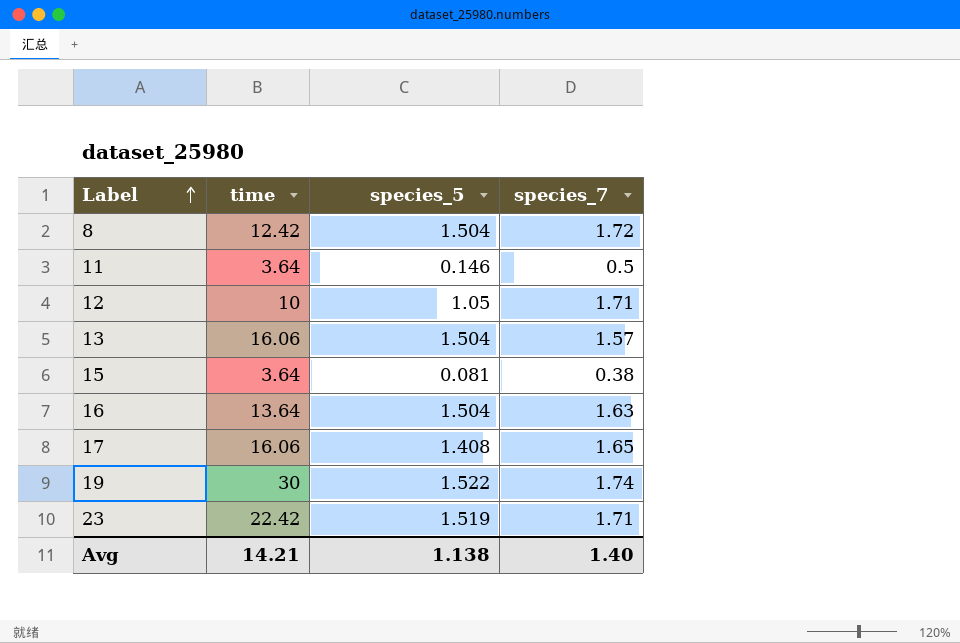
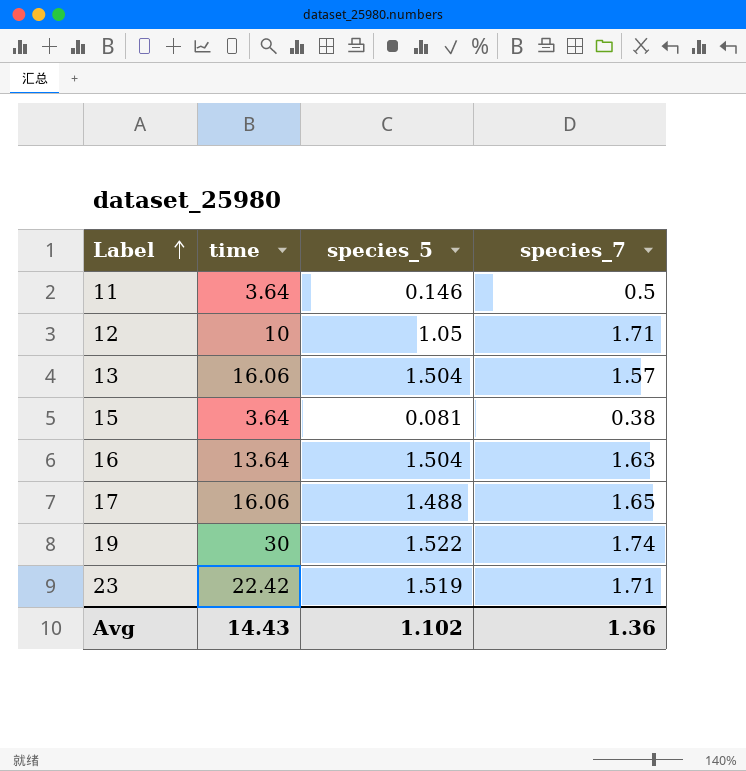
row 8: 12.42 | 1.504 | 1.72 -> none
17 | species_5: 1.408 -> 1.488
Avg | time: 14.21 -> 14.43
Avg | species_5: 1.138 -> 1.102
Avg | species_7: 1.40 -> 1.36

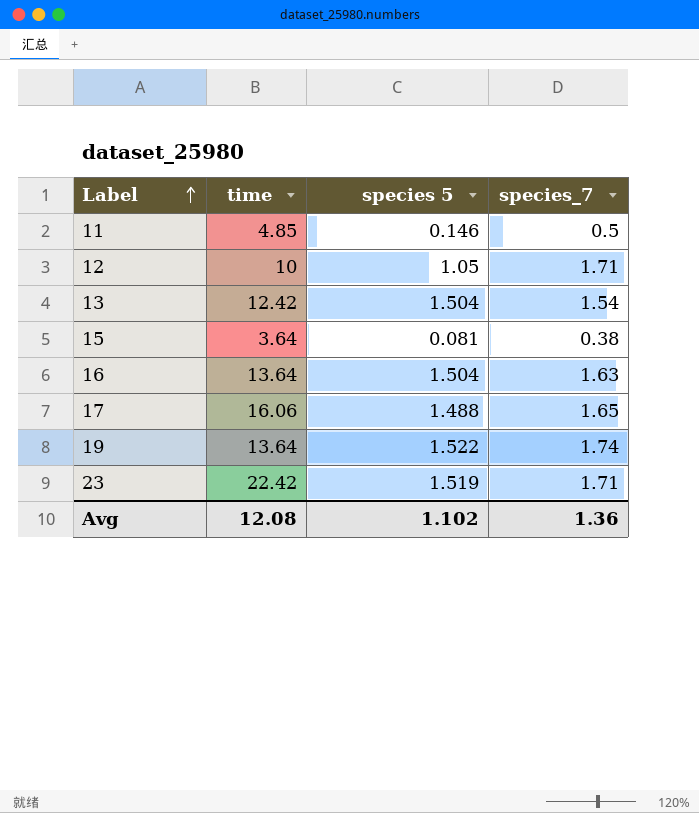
column name: species_5 -> species 5
11 | time: 3.64 -> 4.85
13 | time: 16.06 -> 12.42
13 | species_7: 1.57 -> 1.54
19 | time: 30 -> 13.64
Avg | time: 14.43 -> 12.08

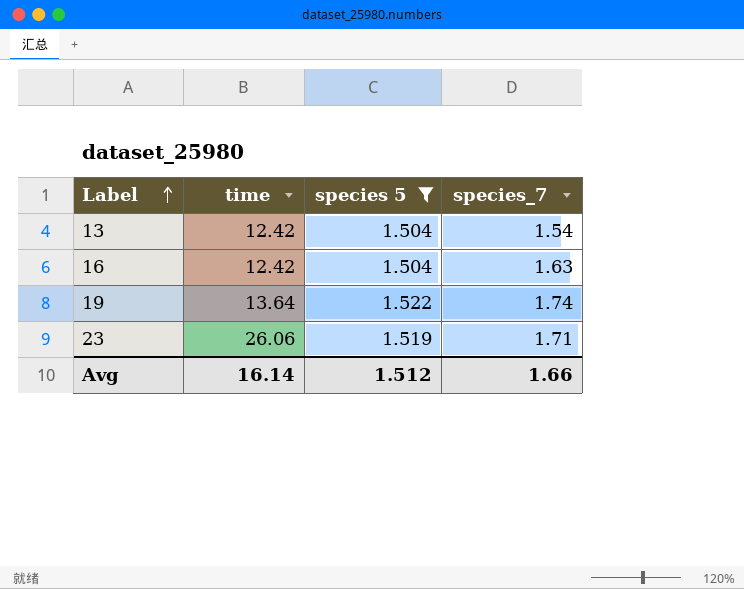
filter: none -> species 5 >= 1.504
16 | time: 13.64 -> 12.42
23 | time: 22.42 -> 26.06
Avg | time: 12.08 -> 16.14
Avg | species 5: 1.102 -> 1.512
Avg | species_7: 1.36 -> 1.66

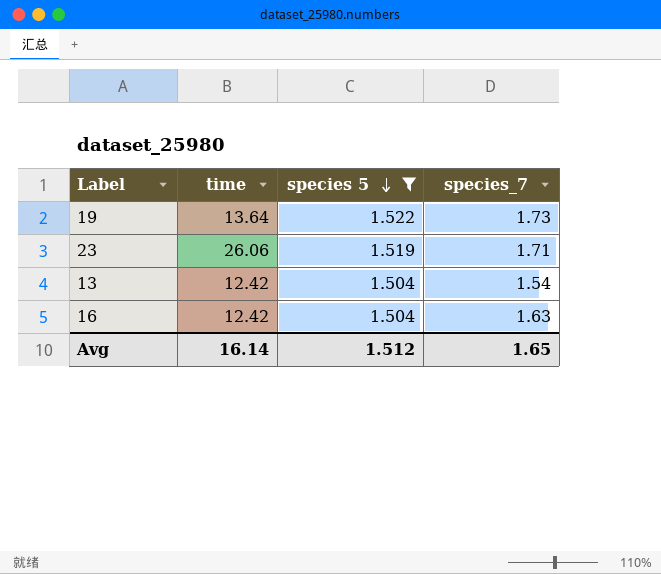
row order: Label ascending -> species 5 descending
19 | species_7: 1.74 -> 1.73
Avg | species_7: 1.66 -> 1.65

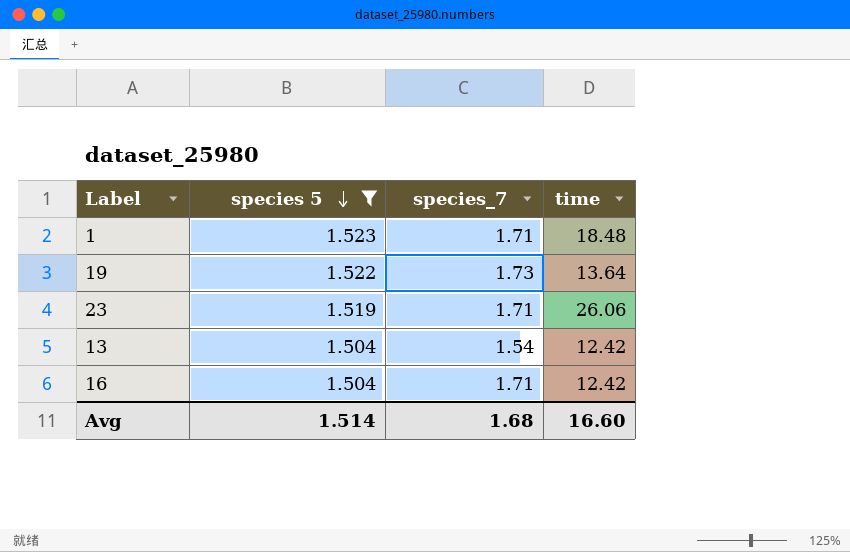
column time | position: 2 -> 4
row 1: none -> 1.523 | 1.71 | 18.48
16 | species_7: 1.63 -> 1.71
Avg | species 5: 1.512 -> 1.514
Avg | species_7: 1.65 -> 1.68
Avg | time: 16.14 -> 16.60

